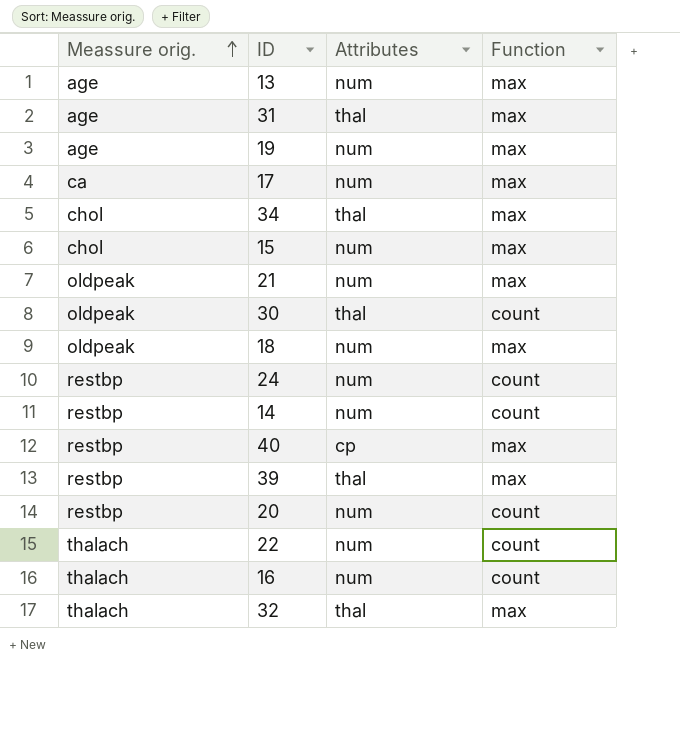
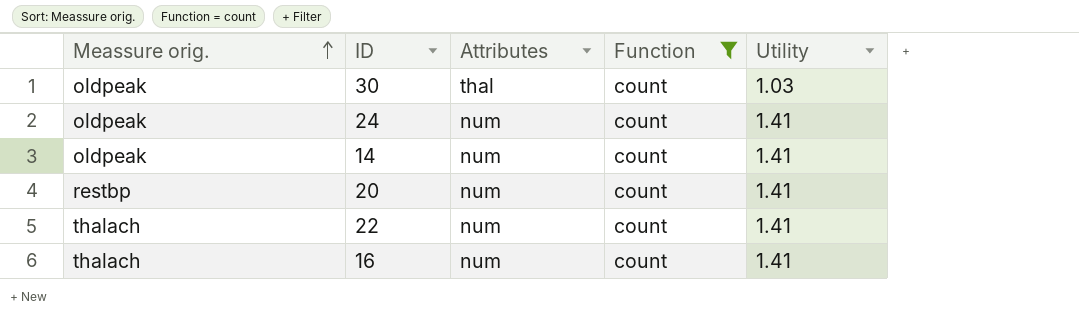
filter: none -> Function = count
column Utility | position: none -> 5
24 | Meassure orig.: restbp -> oldpeak
14 | Meassure orig.: restbp -> oldpeak

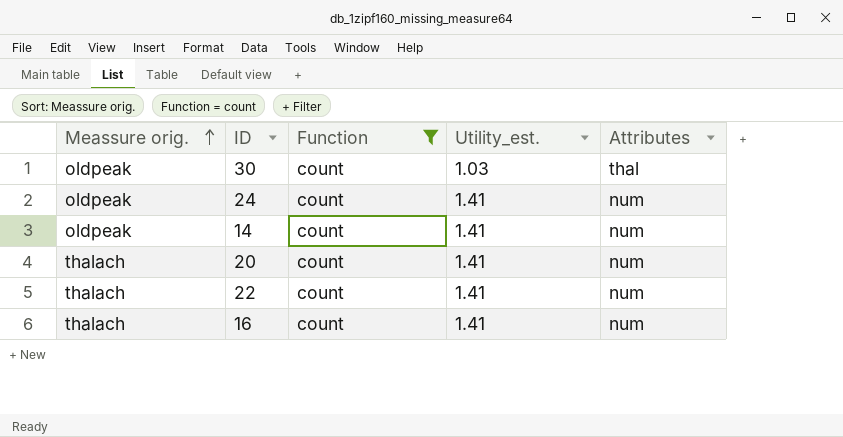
column name: Utility -> Utility_est.
column Attributes | position: 3 -> 5
20 | Meassure orig.: restbp -> thalach

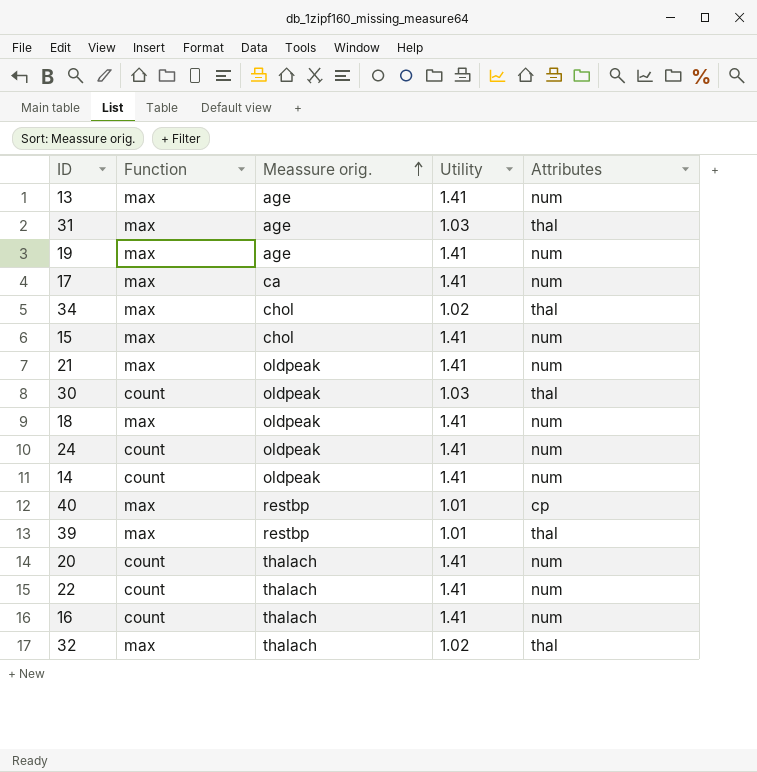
filter: Function = count -> none
column Meassure orig. | position: 1 -> 3
column name: Utility_est. -> Utility

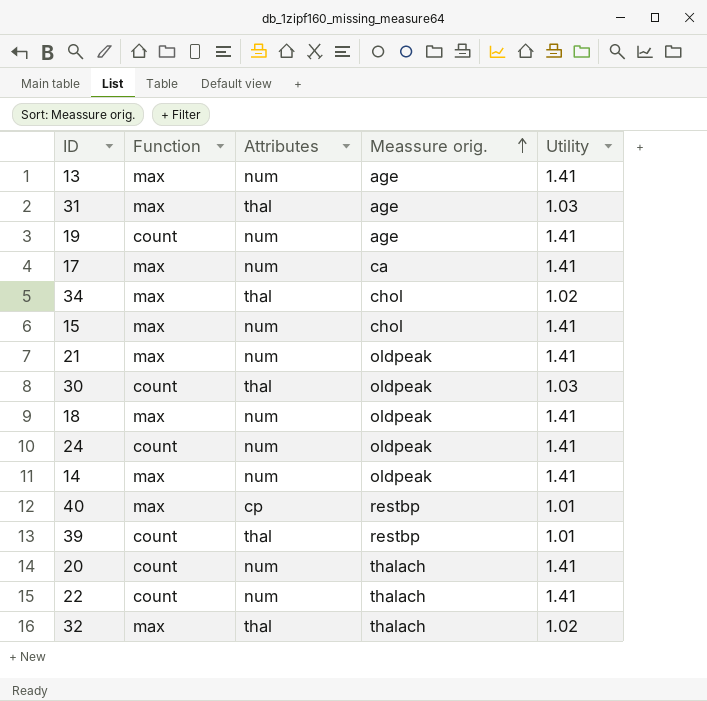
column Attributes | position: 5 -> 3
row 16: count | thalach | 1.41 | num -> none
19 | Function: max -> count
14 | Function: count -> max
39 | Function: max -> count

